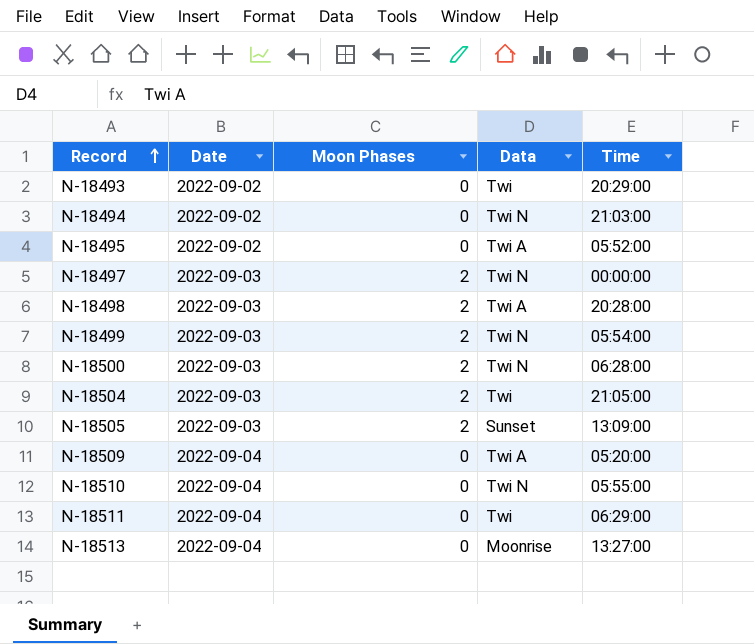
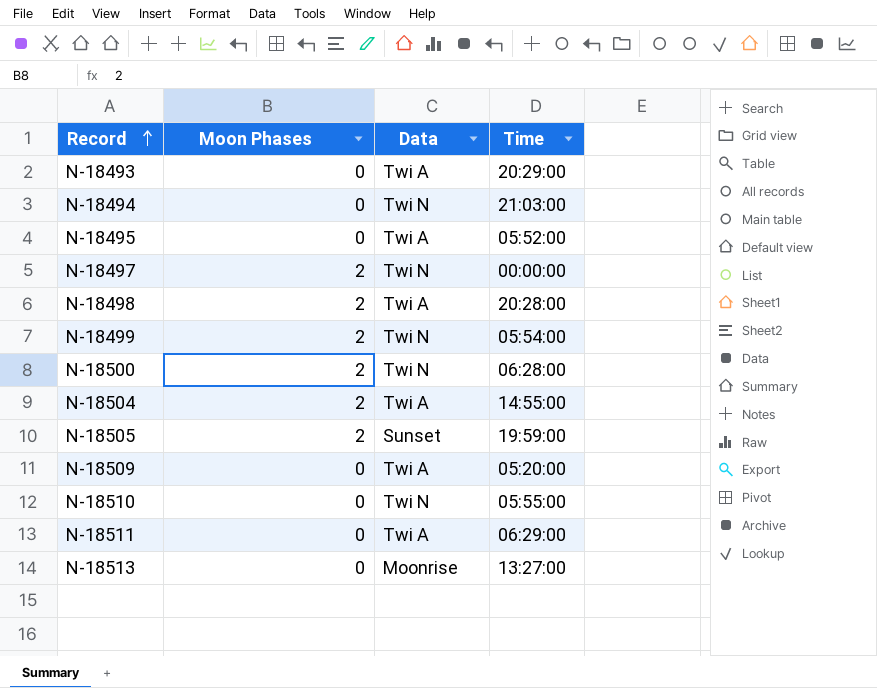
column Date | position: 2 -> none
N-18493 | Data: Twi -> Twi A
N-18504 | Data: Twi -> Twi A
N-18504 | Time: 21:05:00 -> 14:55:00
N-18505 | Time: 13:09:00 -> 19:59:00
N-18511 | Data: Twi -> Twi A

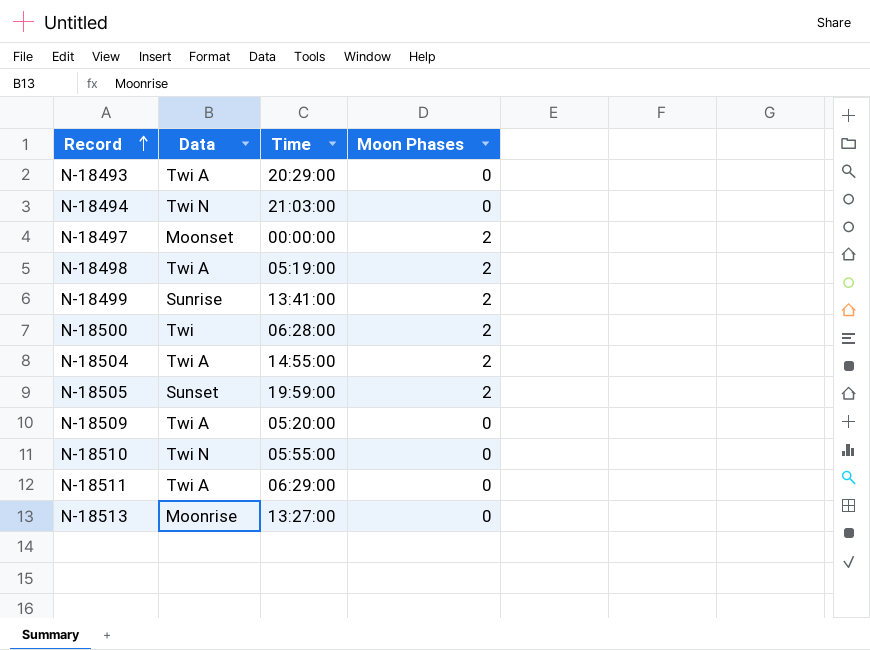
column Moon Phases | position: 2 -> 4
row N-18495: 0 | Twi A | 05:52:00 -> none
N-18497 | Data: Twi N -> Moonset
N-18498 | Time: 20:28:00 -> 05:19:00
N-18499 | Data: Twi N -> Sunrise
N-18499 | Time: 05:54:00 -> 13:41:00
N-18500 | Data: Twi N -> Twi

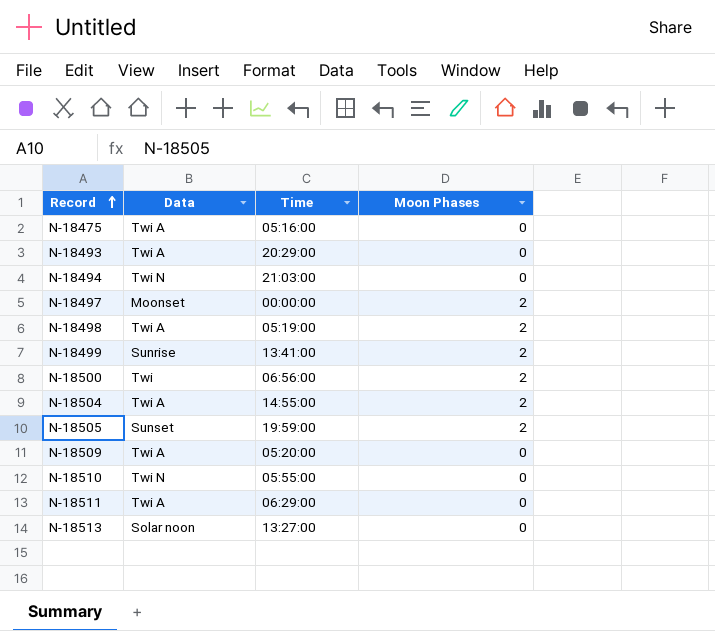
row N-18475: none -> Twi A | 05:16:00 | 0
N-18500 | Time: 06:28:00 -> 06:56:00
N-18513 | Data: Moonrise -> Solar noon

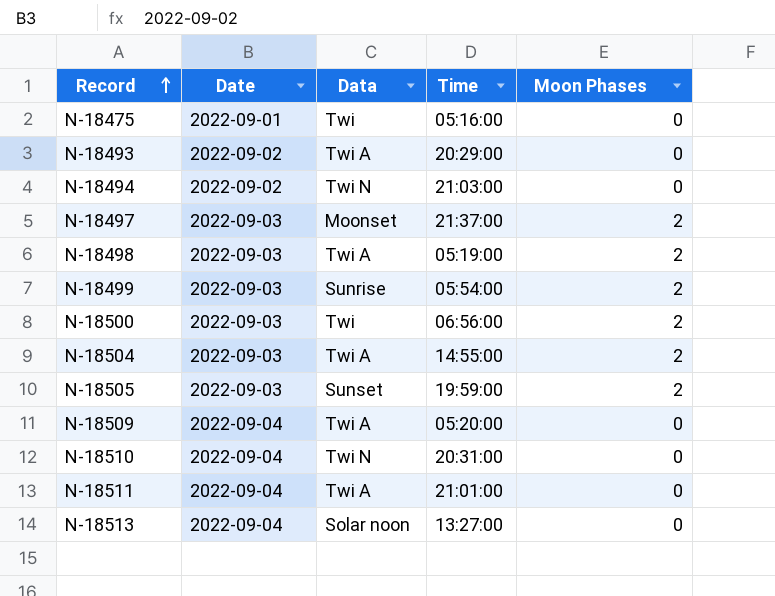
column Date | position: none -> 2
N-18475 | Data: Twi A -> Twi
N-18497 | Time: 00:00:00 -> 21:37:00
N-18499 | Time: 13:41:00 -> 05:54:00
N-18510 | Time: 05:55:00 -> 20:31:00
N-18511 | Time: 06:29:00 -> 21:01:00

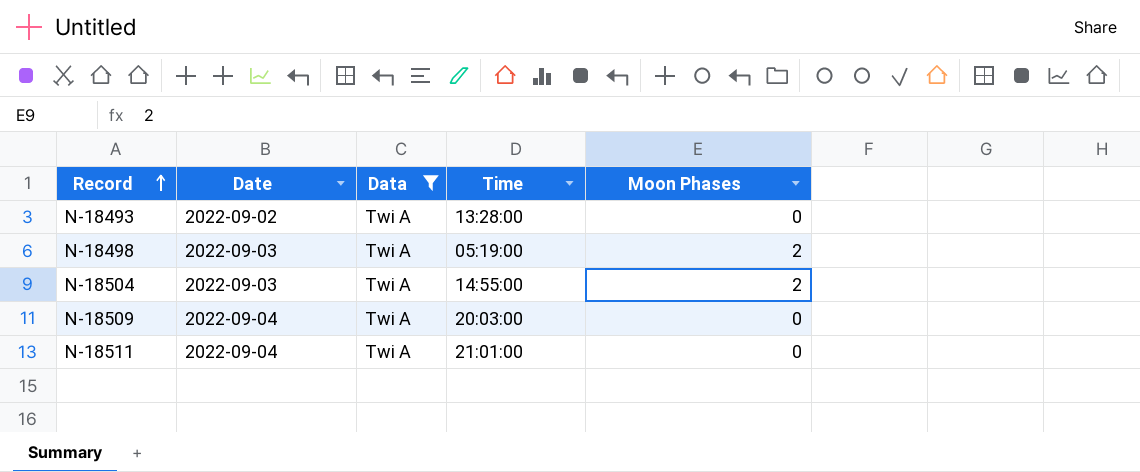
filter: none -> Data = Twi A
N-18493 | Time: 20:29:00 -> 13:28:00
N-18509 | Time: 05:20:00 -> 20:03:00

